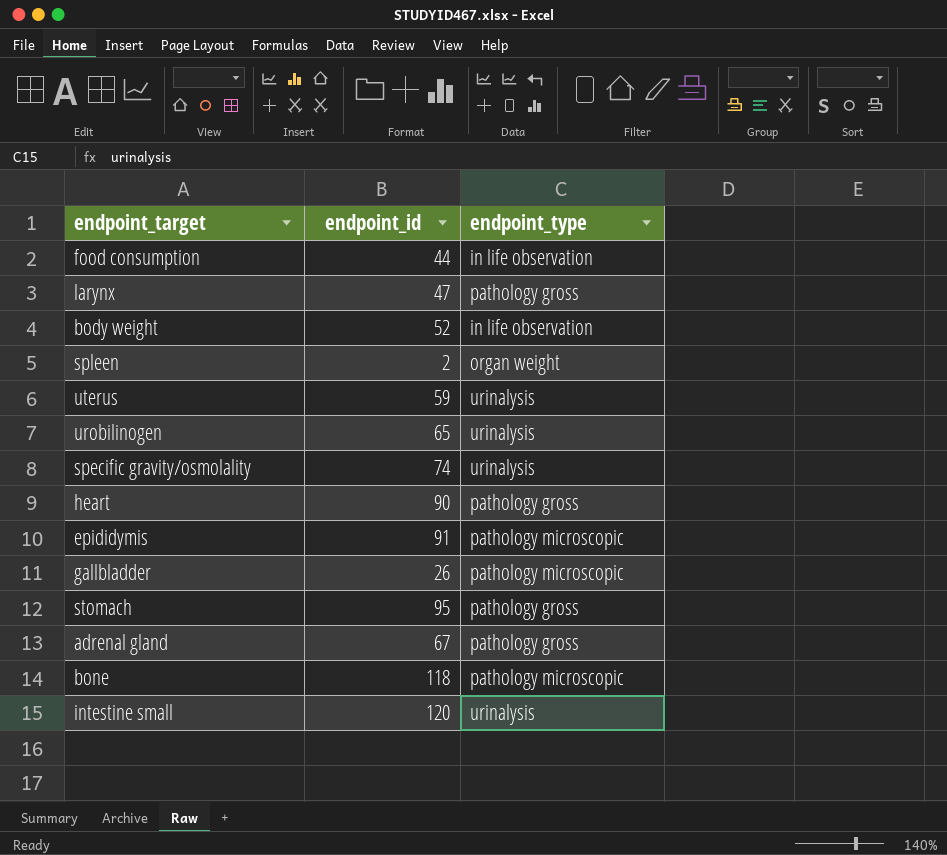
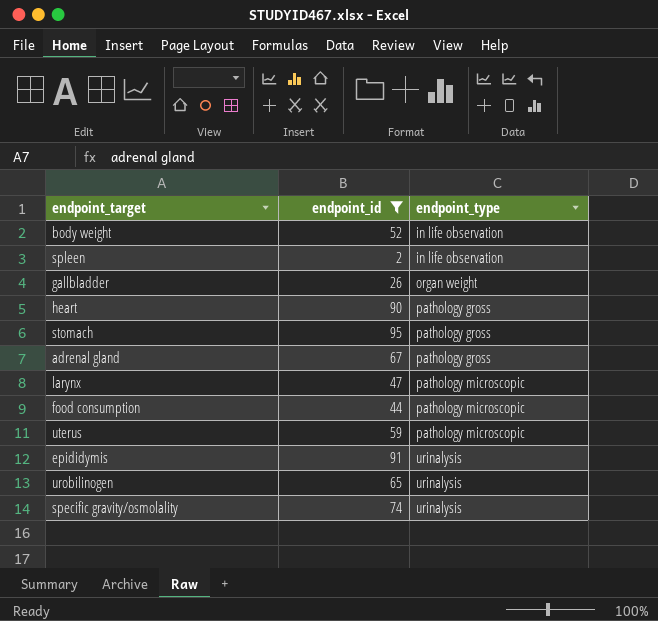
filter: none -> endpoint_id <= 95
row order: none -> endpoint_type ascending
spleen | endpoint_type: organ weight -> in life observation
gallbladder | endpoint_type: pathology microscopic -> organ weight
larynx | endpoint_type: pathology gross -> pathology microscopic
food consumption | endpoint_type: in life observation -> pathology microscopic
uterus | endpoint_type: urinalysis -> pathology microscopic
epididymis | endpoint_type: pathology microscopic -> urinalysis

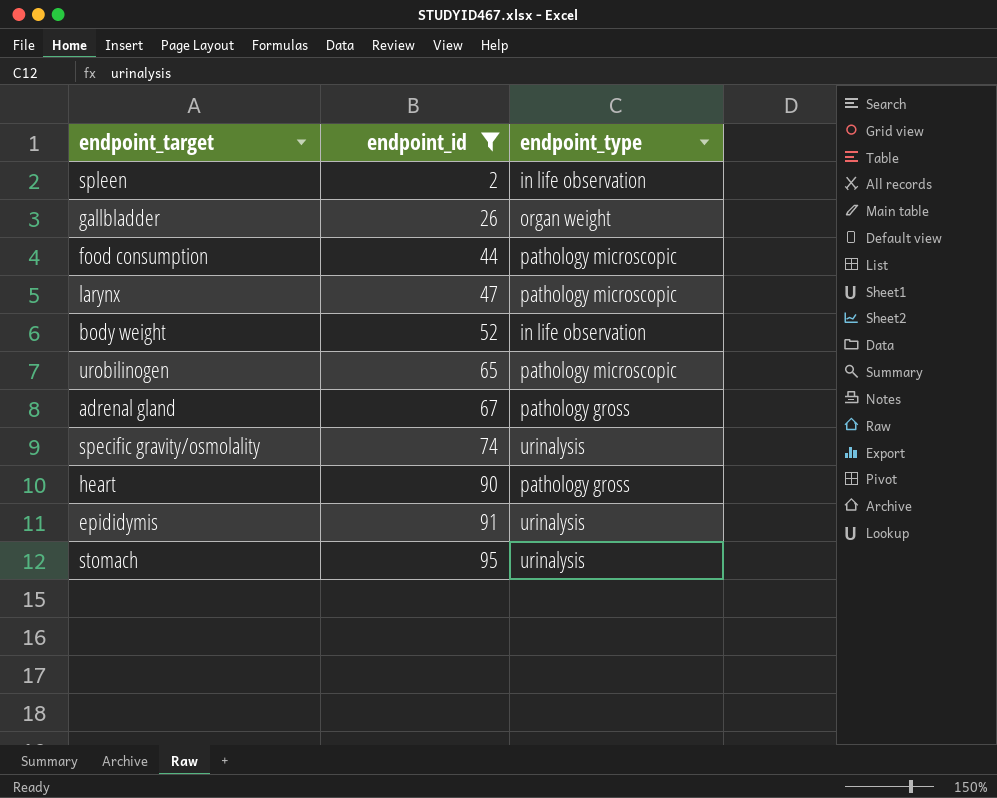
row order: endpoint_type ascending -> endpoint_id ascending
row uterus: 59 | pathology microscopic -> none
urobilinogen | endpoint_type: urinalysis -> pathology microscopic
stomach | endpoint_type: pathology gross -> urinalysis

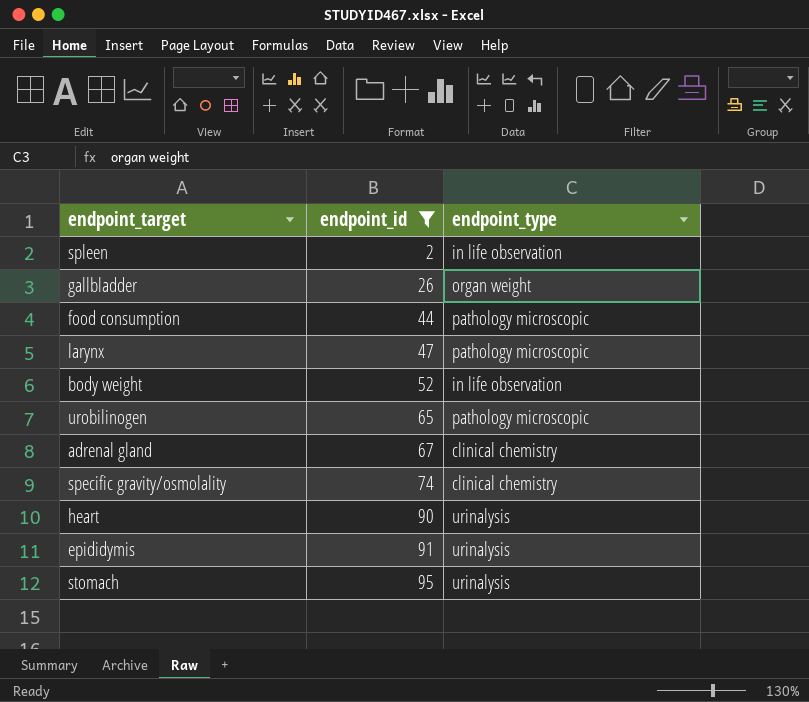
adrenal gland | endpoint_type: pathology gross -> clinical chemistry
specific gravity/osmolality | endpoint_type: urinalysis -> clinical chemistry
heart | endpoint_type: pathology gross -> urinalysis

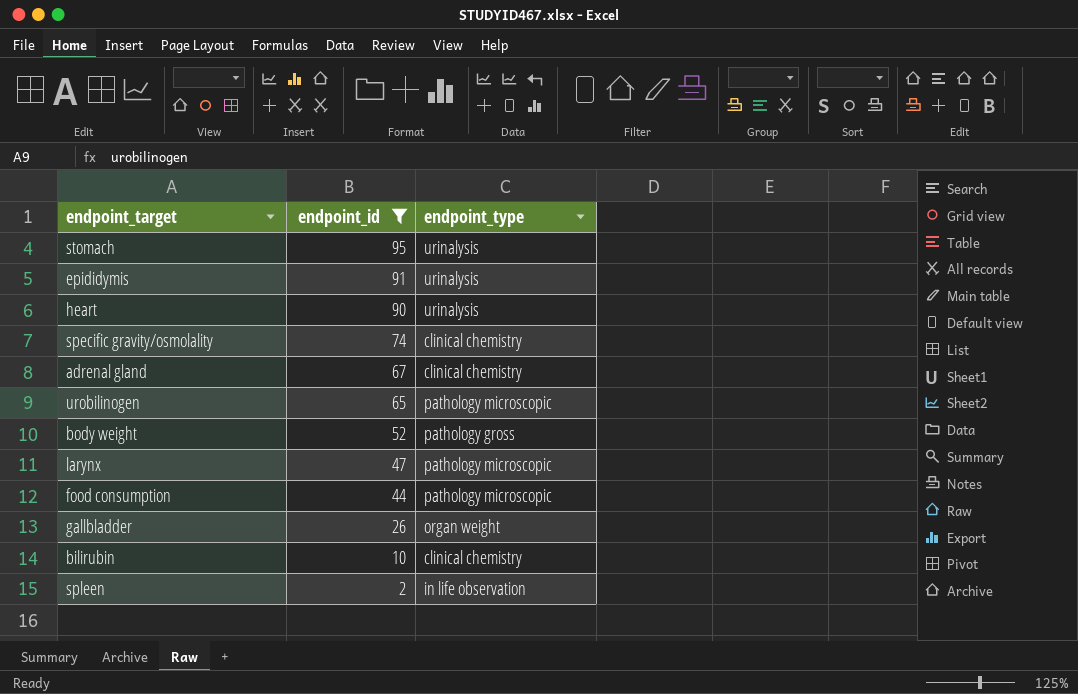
row order: endpoint_id ascending -> endpoint_id descending
body weight | endpoint_type: in life observation -> pathology gross
row bilirubin: none -> 10 | clinical chemistry

